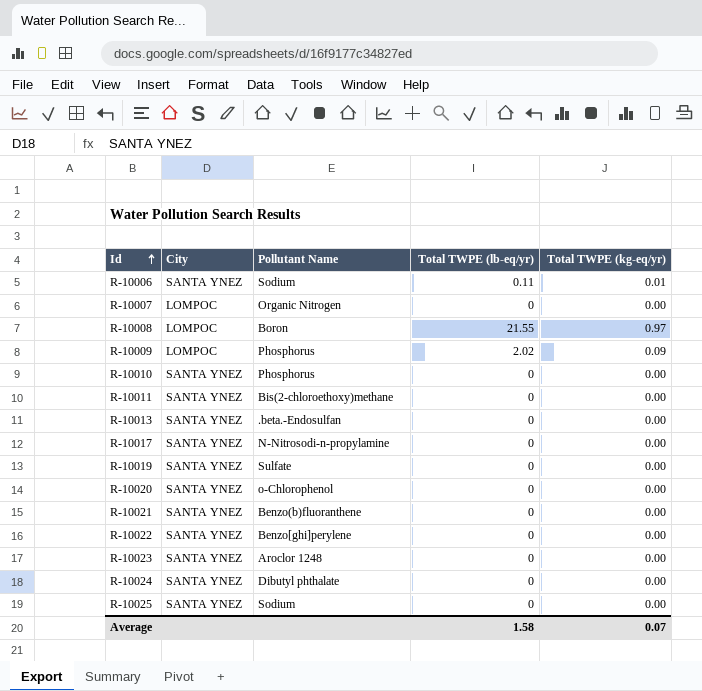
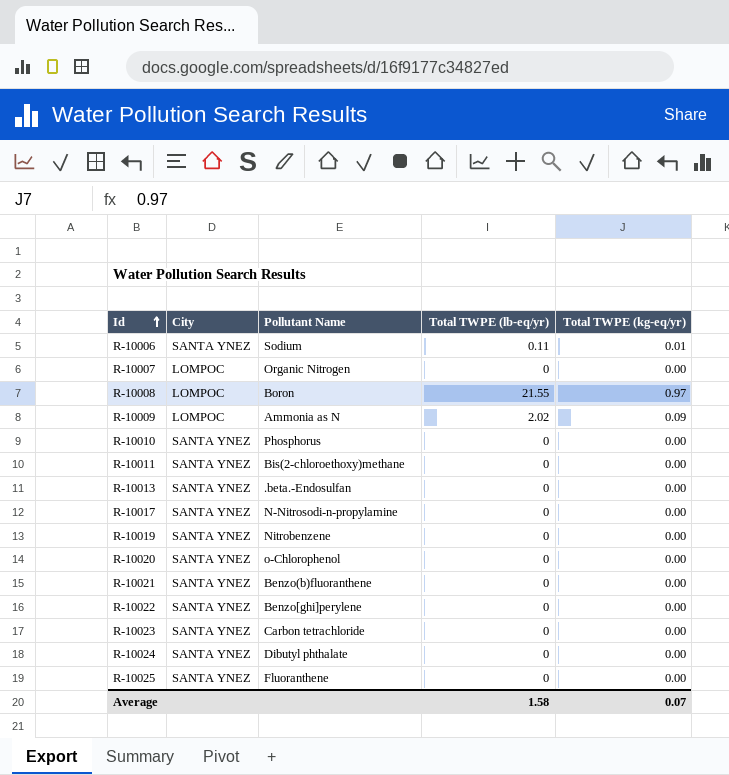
R-10009 | Pollutant Name: Phosphorus -> Ammonia as N
R-10019 | Pollutant Name: Sulfate -> Nitrobenzene
R-10023 | Pollutant Name: Aroclor 1248 -> Carbon tetrachloride
R-10025 | Pollutant Name: Sodium -> Fluoranthene

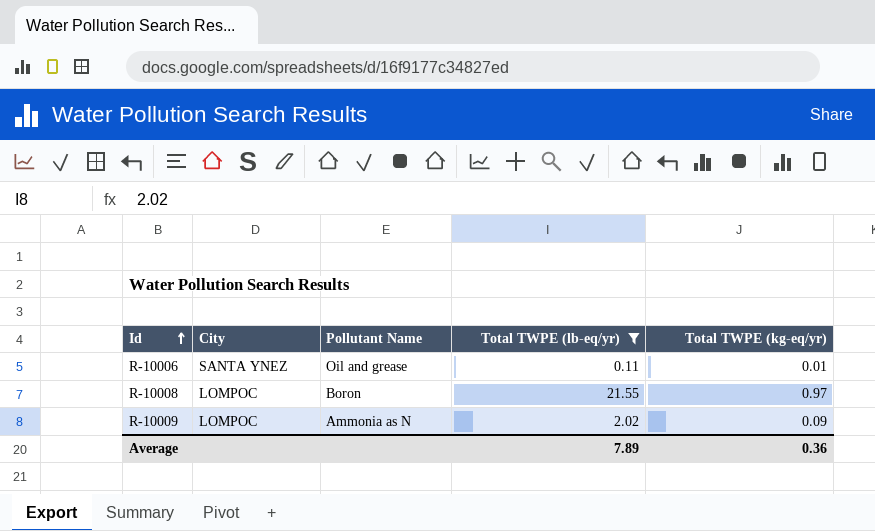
filter: none -> Total TWPE (lb-eq/yr) != 0
R-10006 | Pollutant Name: Sodium -> Oil and grease
Average | Total TWPE (lb-eq/yr): 1.58 -> 7.89
Average | Total TWPE (kg-eq/yr): 0.07 -> 0.36

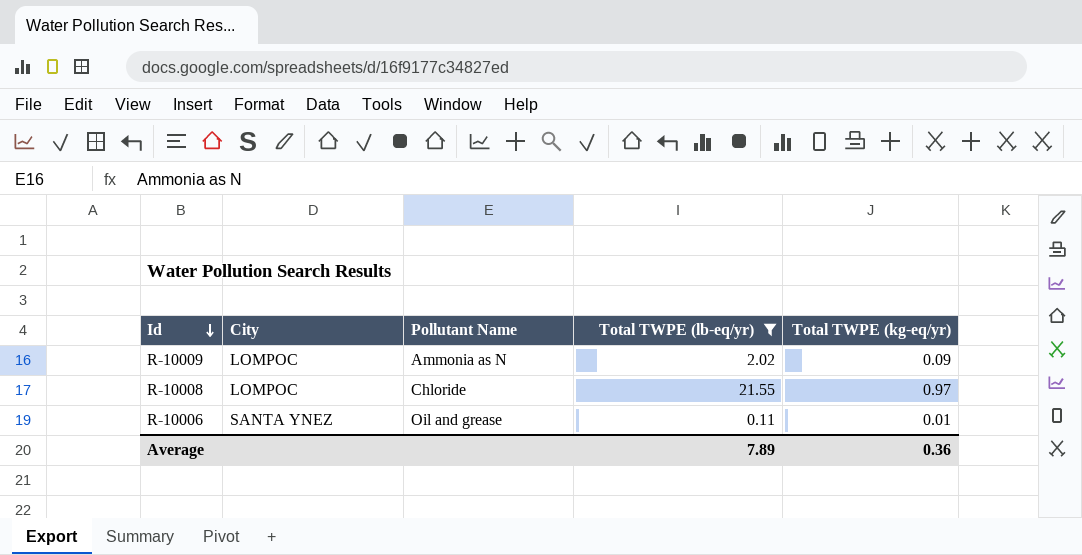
row order: Id ascending -> Id descending
R-10008 | Pollutant Name: Boron -> Chloride

